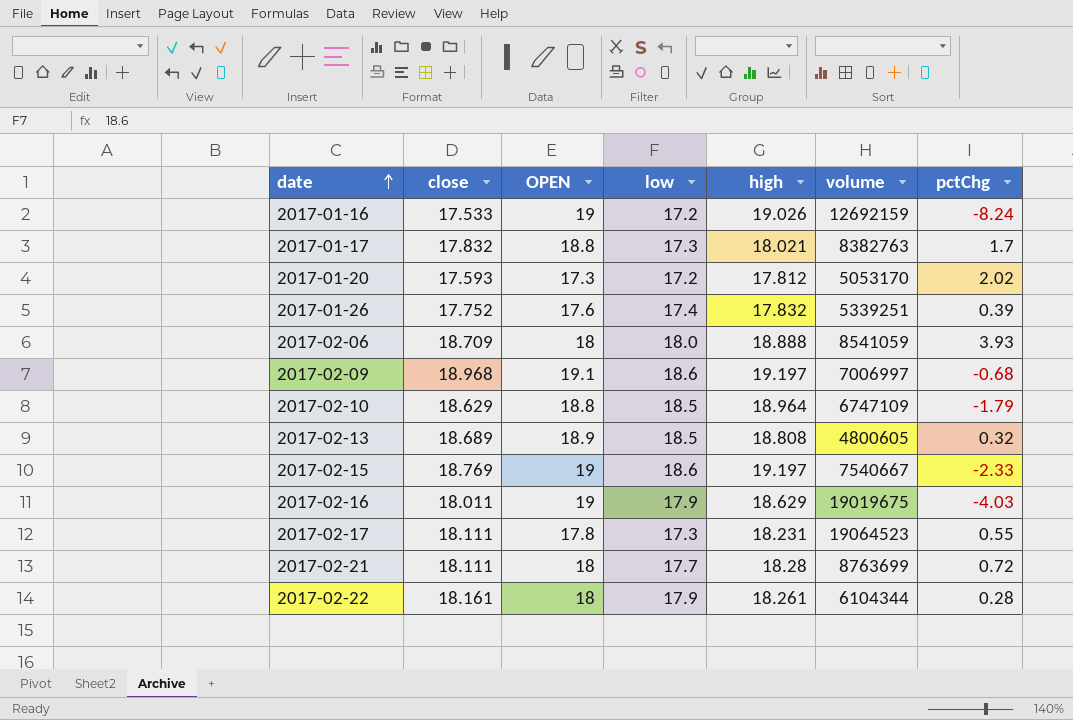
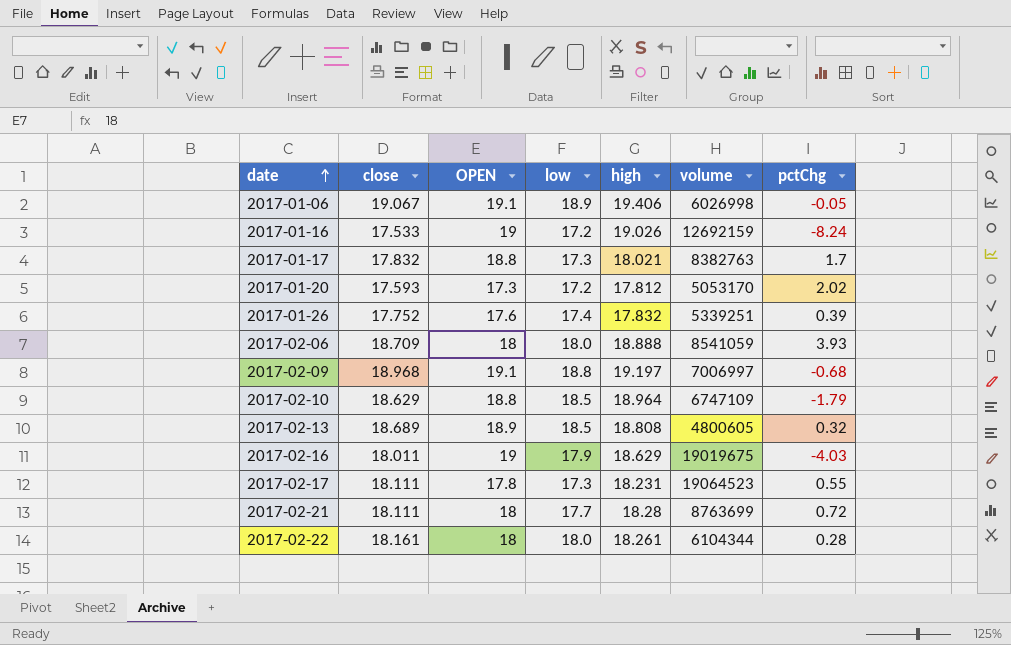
row 2017-02-15: 18.769 | 19 | 18.6 | 19.197 | 7540667 | -2.33 -> none
row 2017-01-06: none -> 19.067 | 19.1 | 18.9 | 19.406 | 6026998 | -0.05
2017-02-09 | low: 18.6 -> 18.8
2017-02-22 | low: 17.9 -> 18.0

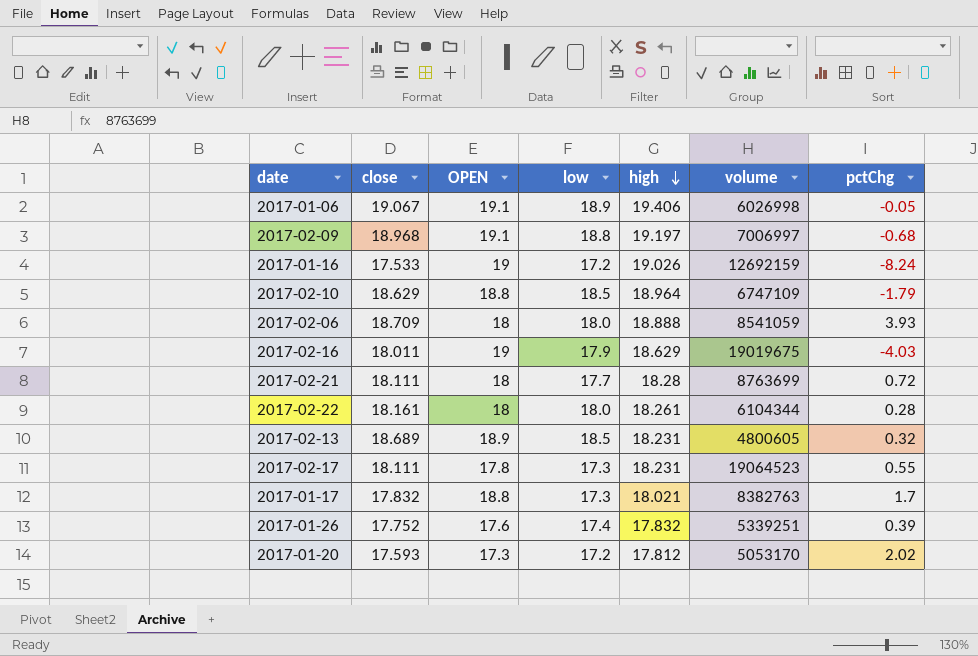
row order: date ascending -> high descending
2017-02-13 | high: 18.808 -> 18.231

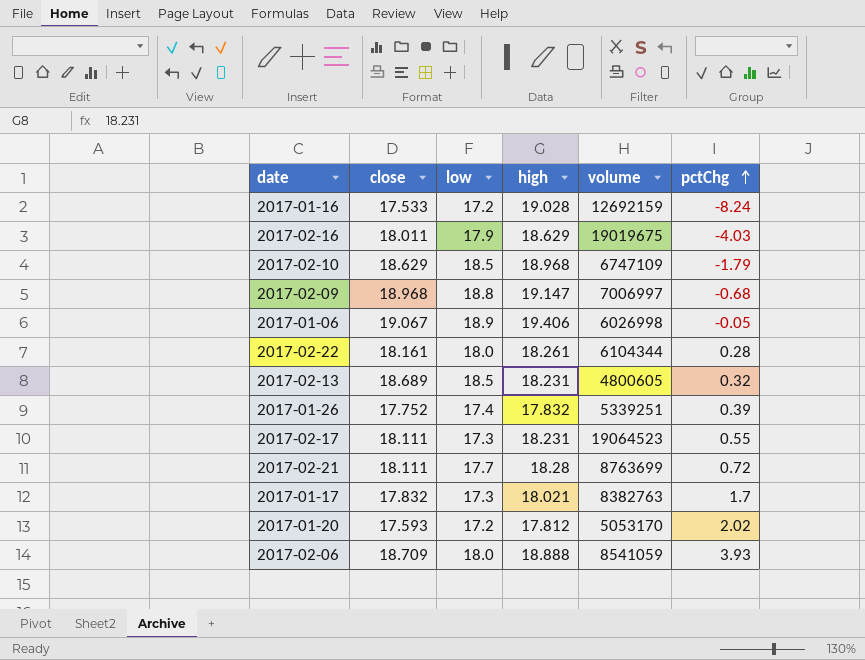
row order: high descending -> pctChg ascending
column OPEN | position: 3 -> none
2017-01-16 | high: 19.026 -> 19.028
2017-02-10 | high: 18.964 -> 18.968
2017-02-09 | high: 19.197 -> 19.147

